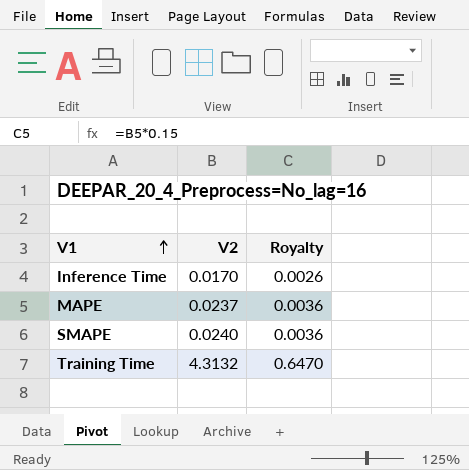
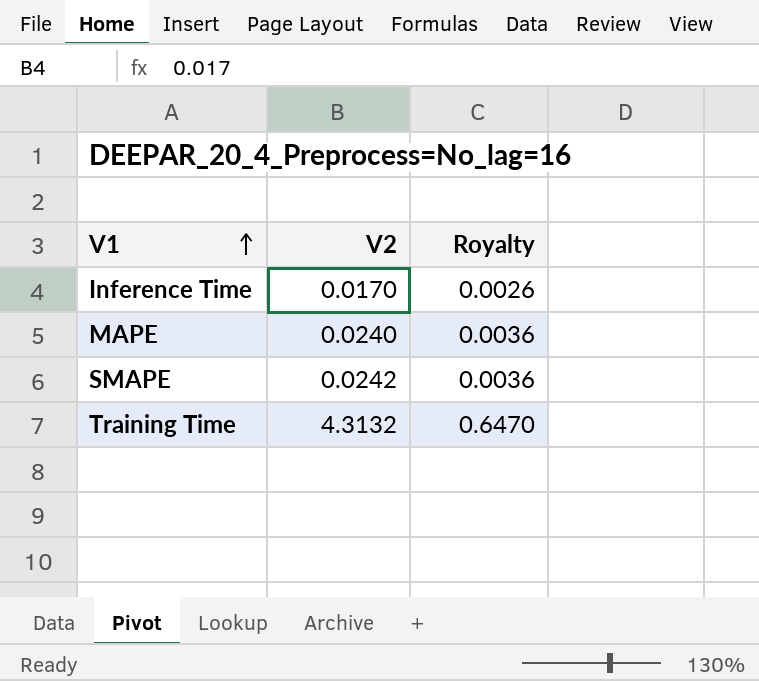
MAPE | V2: 0.0237 -> 0.0240
SMAPE | V2: 0.0240 -> 0.0242

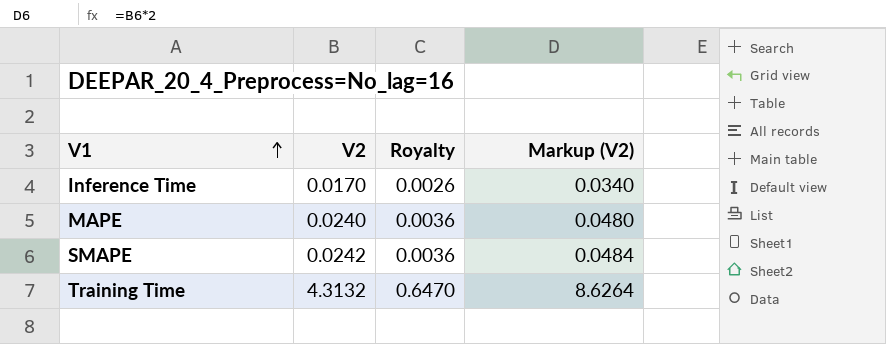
column Markup (V2) | formula: none -> [V2] * 2

